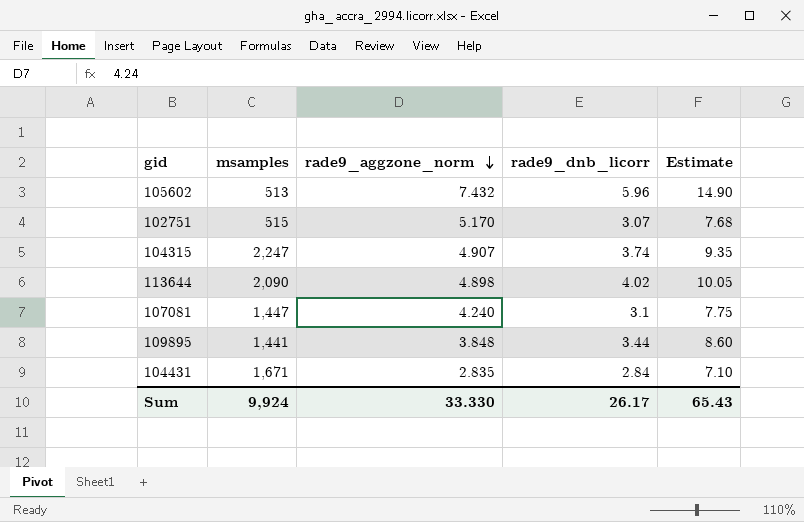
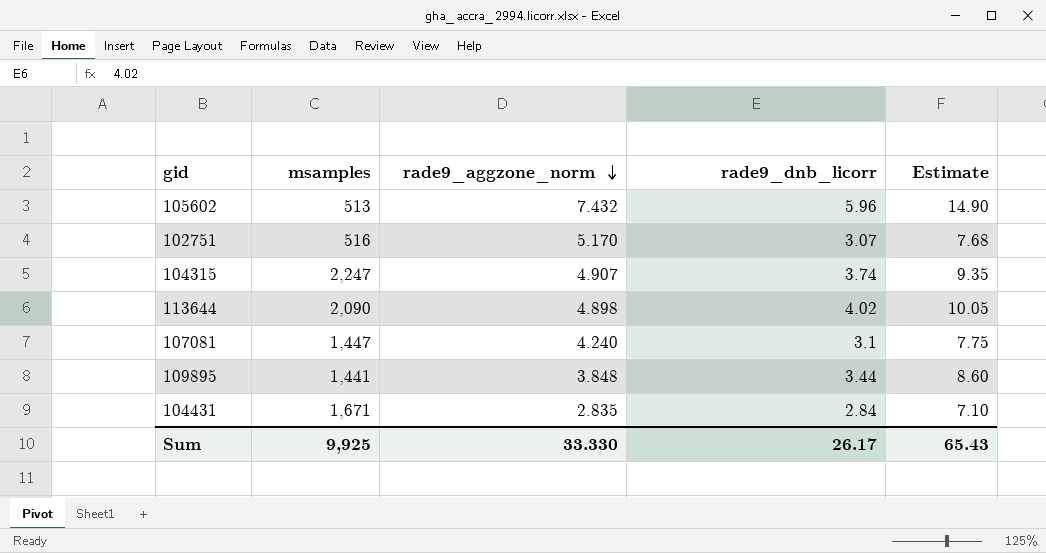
102751 | msamples: 515 -> 516
Sum | msamples: 9,924 -> 9,925

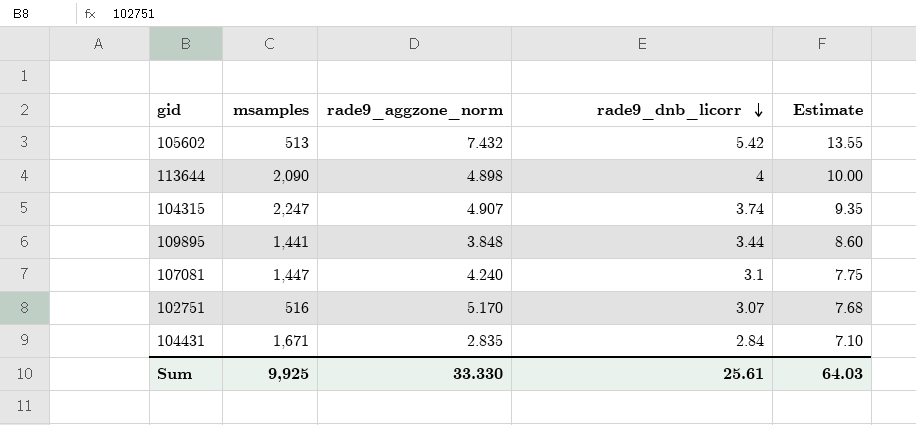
row order: rade9_aggzone_norm descending -> rade9_dnb_licorr descending
105602 | rade9_dnb_licorr: 5.96 -> 5.42
105602 | Estimate: 14.90 -> 13.55
113644 | rade9_dnb_licorr: 4.02 -> 4
113644 | Estimate: 10.05 -> 10.00
Sum | rade9_dnb_licorr: 26.17 -> 25.61
Sum | Estimate: 65.43 -> 64.03

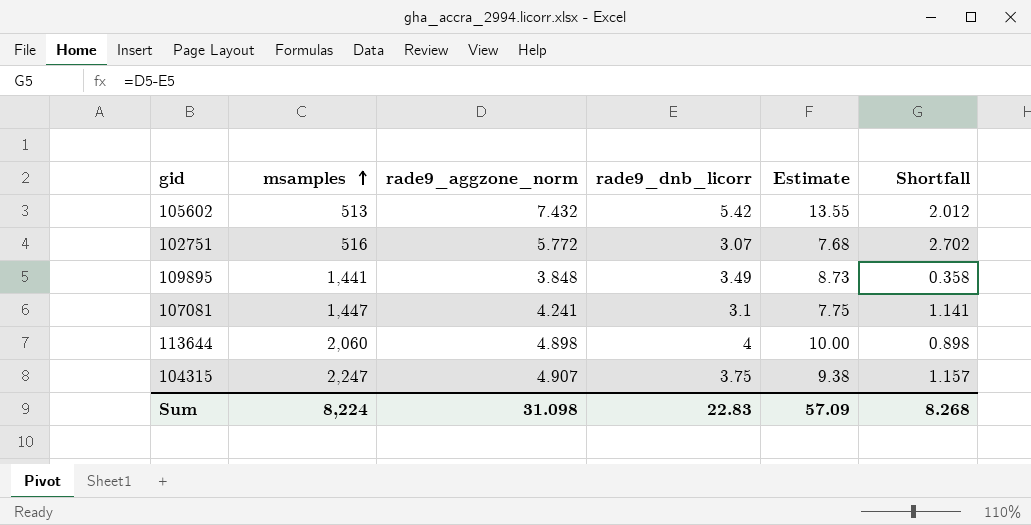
row order: rade9_dnb_licorr descending -> msamples ascending
column Shortfall | formula: none -> [rade9_aggzone_norm] - [rade9_dnb_licorr]
row 104431: 1,671 | 2.835 | 2.84 | 7.10 -> none
102751 | rade9_aggzone_norm: 5.170 -> 5.772
109895 | rade9_dnb_licorr: 3.44 -> 3.49
109895 | Estimate: 8.60 -> 8.73
107081 | rade9_aggzone_norm: 4.240 -> 4.241
113644 | msamples: 2,090 -> 2,060
104315 | rade9_dnb_licorr: 3.74 -> 3.75
104315 | Estimate: 9.35 -> 9.38
Sum | msamples: 9,925 -> 8,224
Sum | rade9_aggzone_norm: 33.330 -> 31.098
Sum | rade9_dnb_licorr: 25.61 -> 22.83
Sum | Estimate: 64.03 -> 57.09

